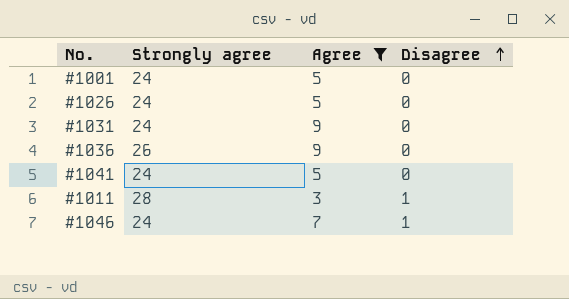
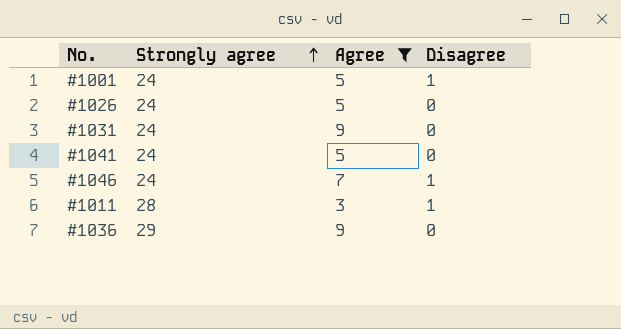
row order: Disagree ascending -> Strongly agree ascending
#1001 | Disagree: 0 -> 1
#1036 | Strongly agree: 26 -> 29

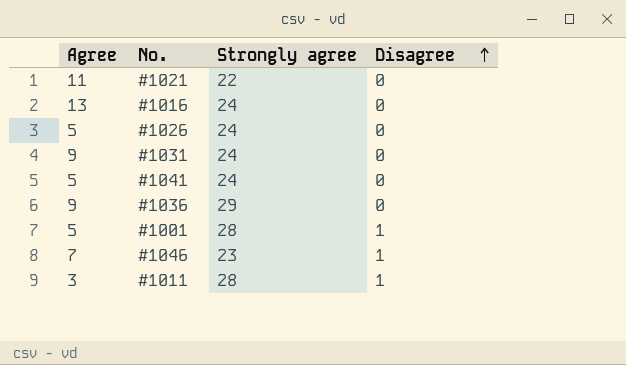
filter: Agree <= 9 -> none
row order: Strongly agree ascending -> Disagree ascending
column Agree | position: 3 -> 1
#1001 | Strongly agree: 24 -> 28
#1046 | Strongly agree: 24 -> 23

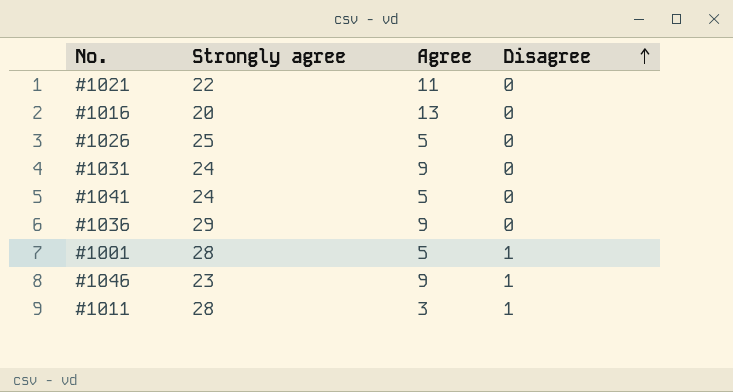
column Agree | position: 1 -> 3
#1016 | Strongly agree: 24 -> 20
#1026 | Strongly agree: 24 -> 25
#1046 | Agree: 7 -> 9

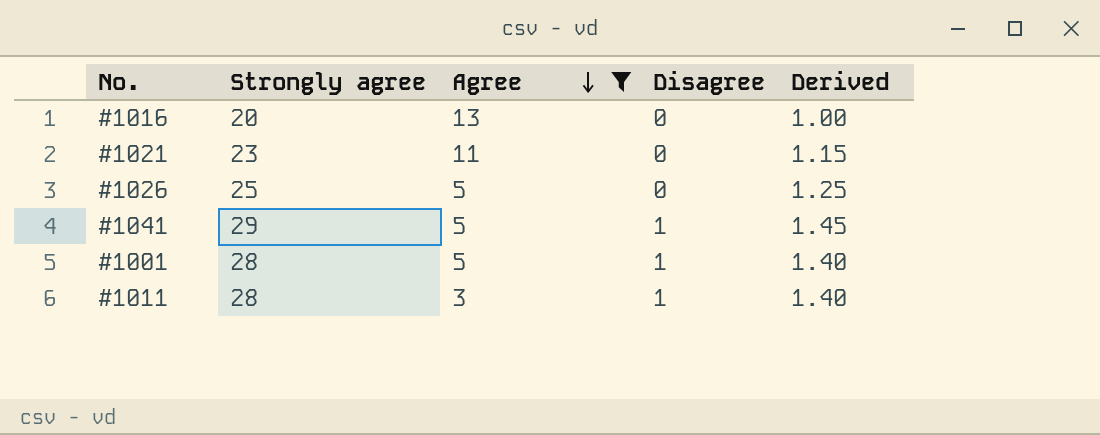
filter: none -> Agree != 9
row order: Disagree ascending -> Agree descending
column Derived | formula: none -> [Strongly agree] * 0.05
#1021 | Strongly agree: 22 -> 23
#1041 | Strongly agree: 24 -> 29
#1041 | Disagree: 0 -> 1

